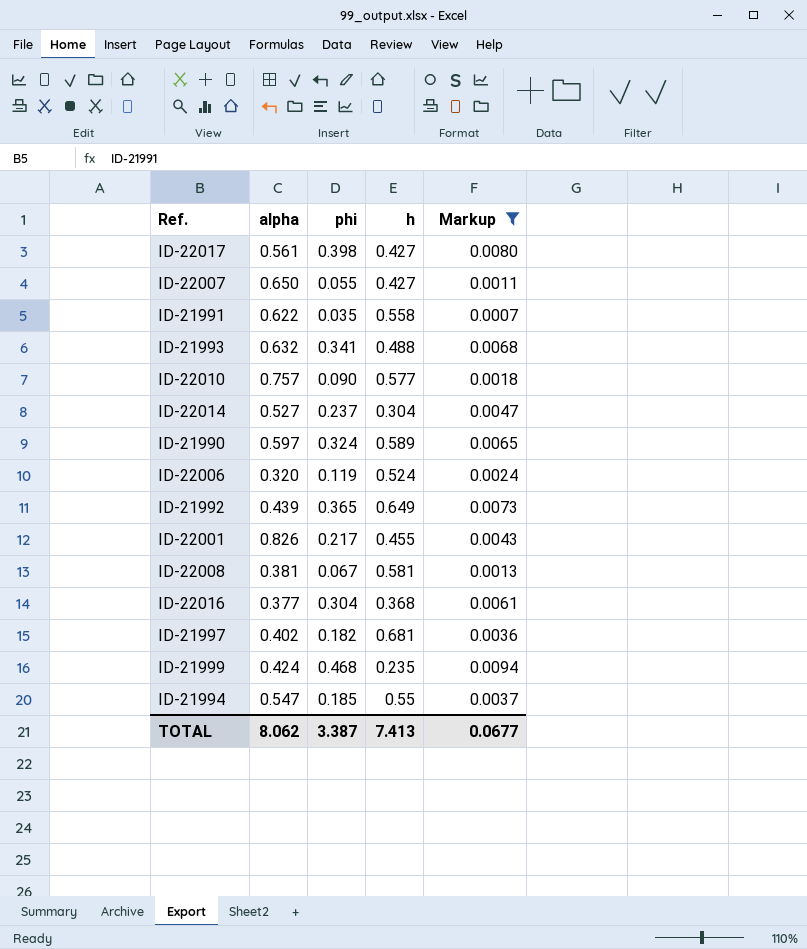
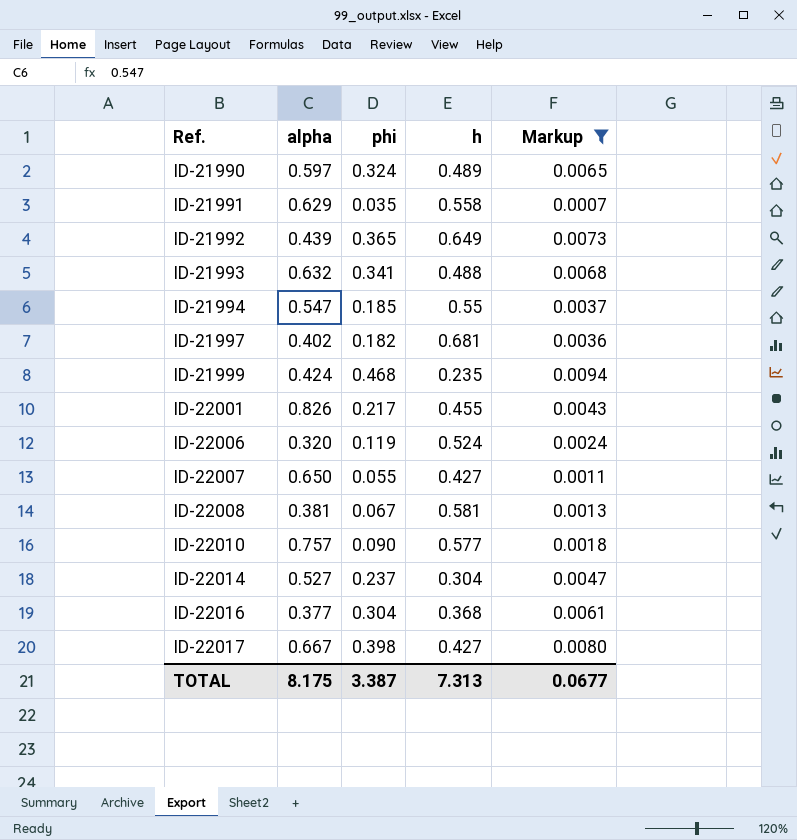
row order: none -> Ref. ascending
ID-21990 | h: 0.589 -> 0.489
ID-21991 | alpha: 0.622 -> 0.629
ID-22017 | alpha: 0.561 -> 0.667
TOTAL | alpha: 8.062 -> 8.175
TOTAL | h: 7.413 -> 7.313

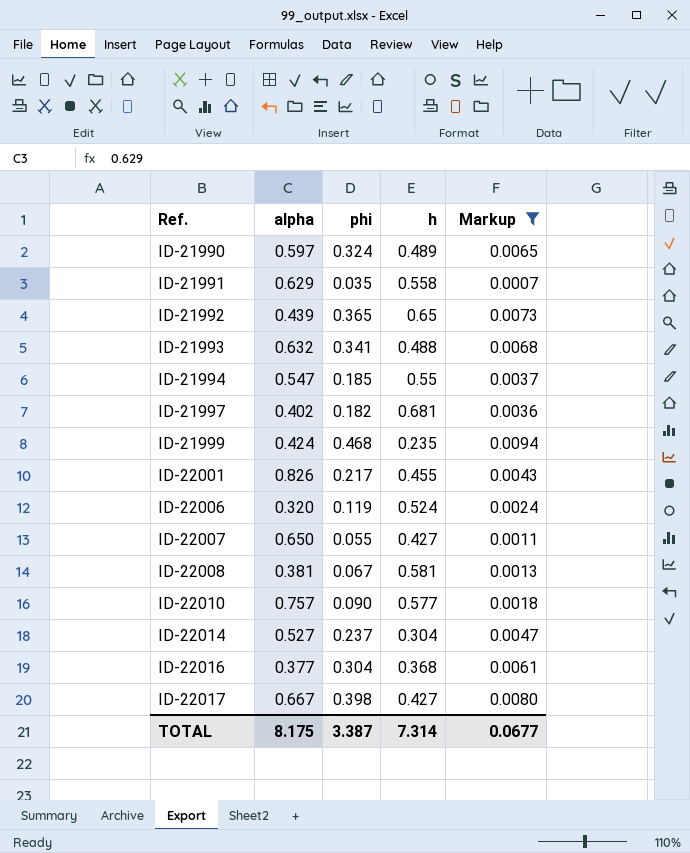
ID-21992 | h: 0.649 -> 0.65
TOTAL | h: 7.313 -> 7.314

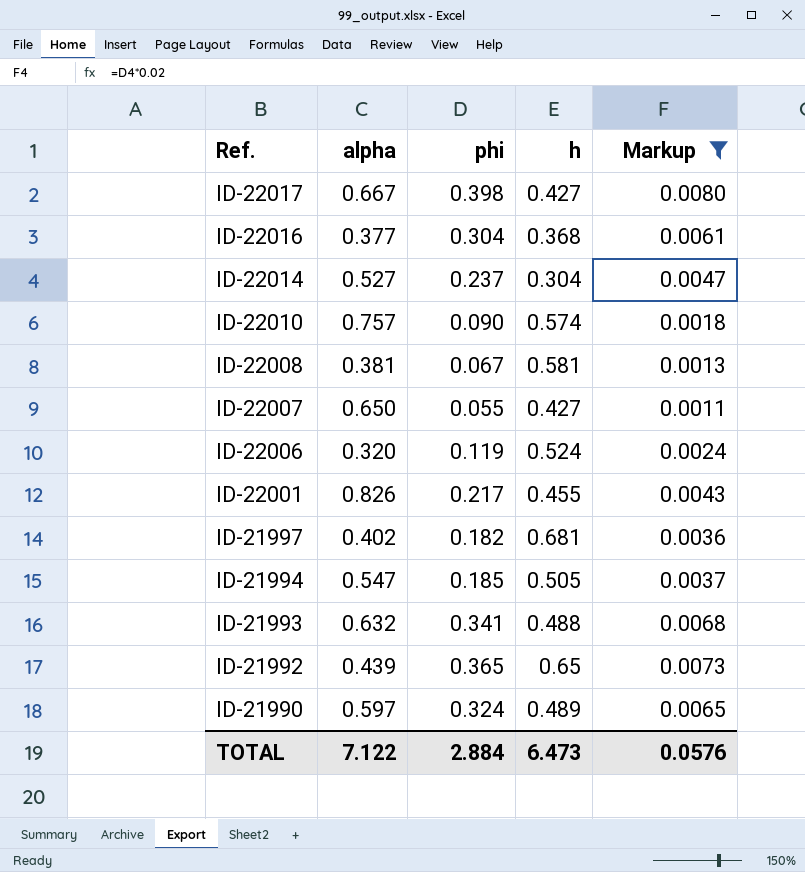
row order: Ref. ascending -> Ref. descending
row ID-21991: 0.629 | 0.035 | 0.558 | 0.0007 -> none
row ID-21999: 0.424 | 0.468 | 0.235 | 0.0094 -> none
ID-22010 | h: 0.577 -> 0.574
ID-21994 | h: 0.55 -> 0.505
TOTAL | alpha: 8.175 -> 7.122
TOTAL | phi: 3.387 -> 2.884
TOTAL | h: 7.314 -> 6.473
TOTAL | Markup: 0.0677 -> 0.0576

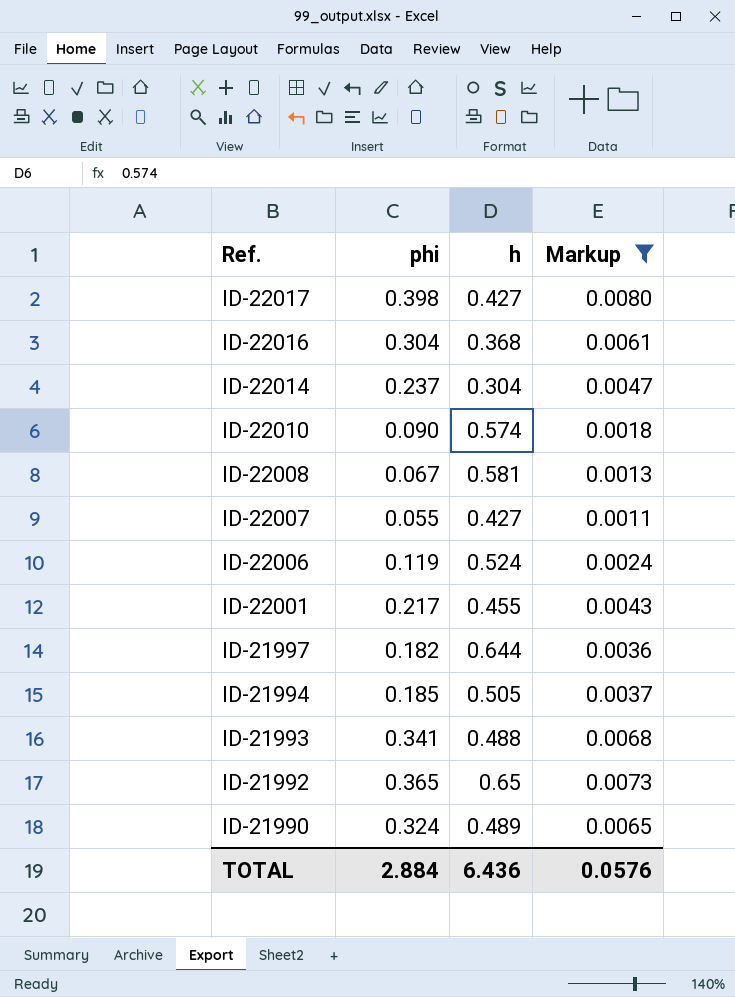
column alpha | position: 2 -> none
ID-21997 | h: 0.681 -> 0.644
TOTAL | h: 6.473 -> 6.436

